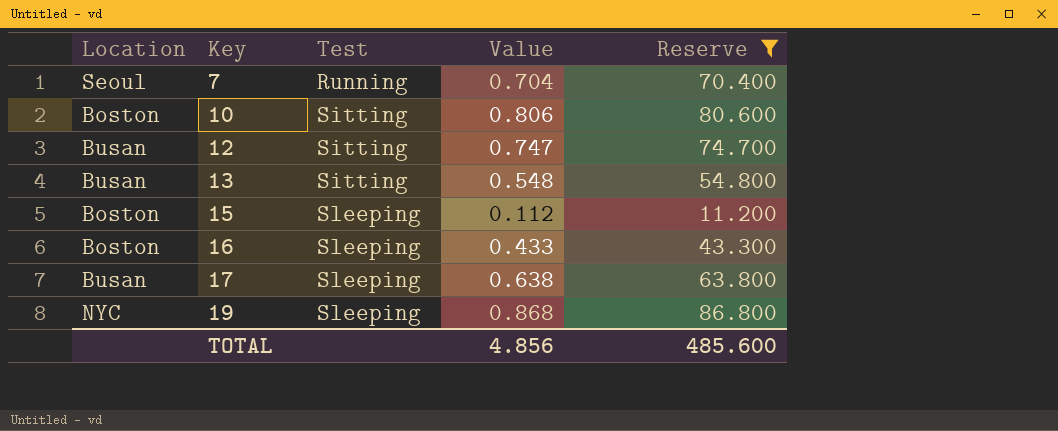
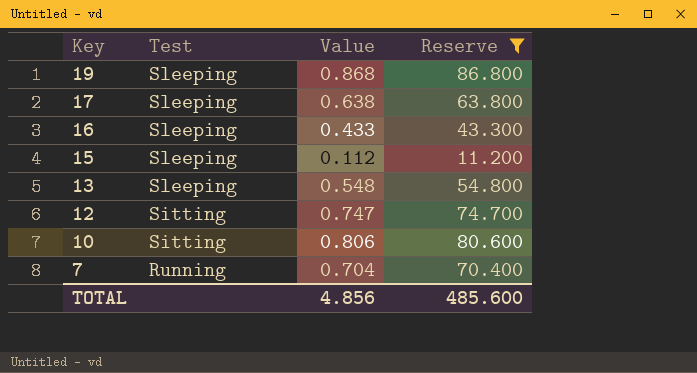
row order: Key ascending -> Key descending
column Location | position: 1 -> none
13 | Test: Sitting -> Sleeping

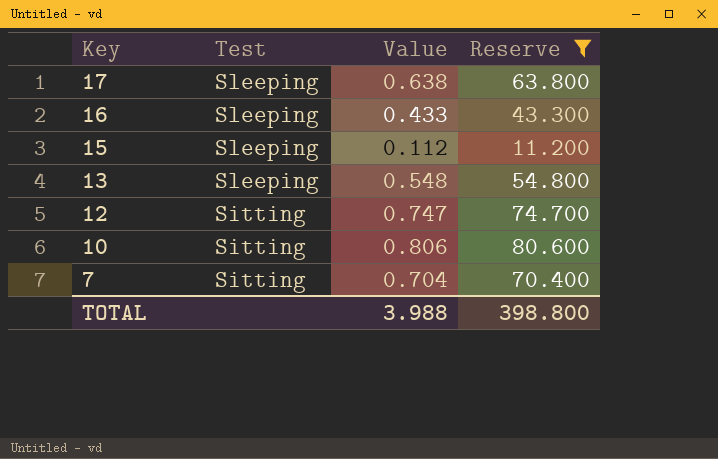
row 19: Sleeping | 0.868 | 86.800 -> none
7 | Test: Running -> Sitting
TOTAL | Value: 4.856 -> 3.988
TOTAL | Reserve: 485.600 -> 398.800

